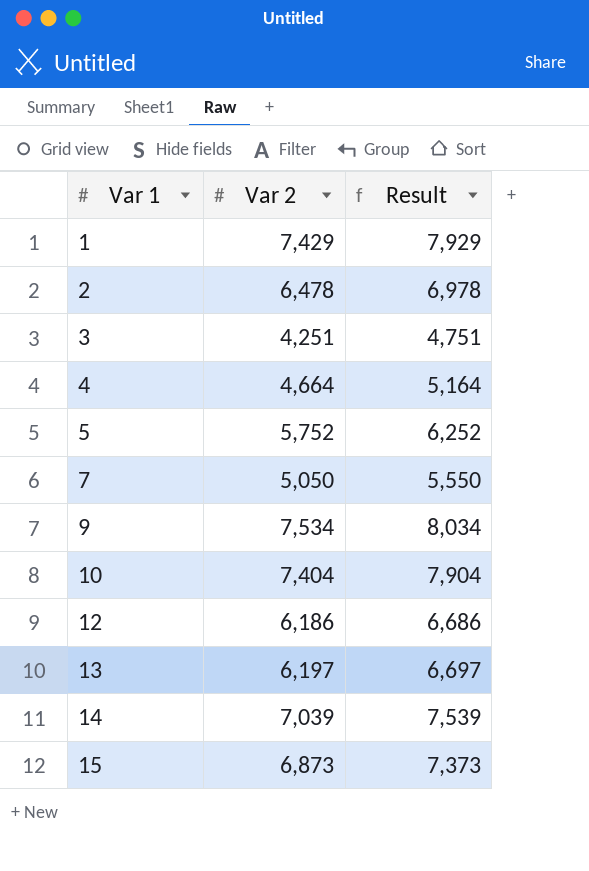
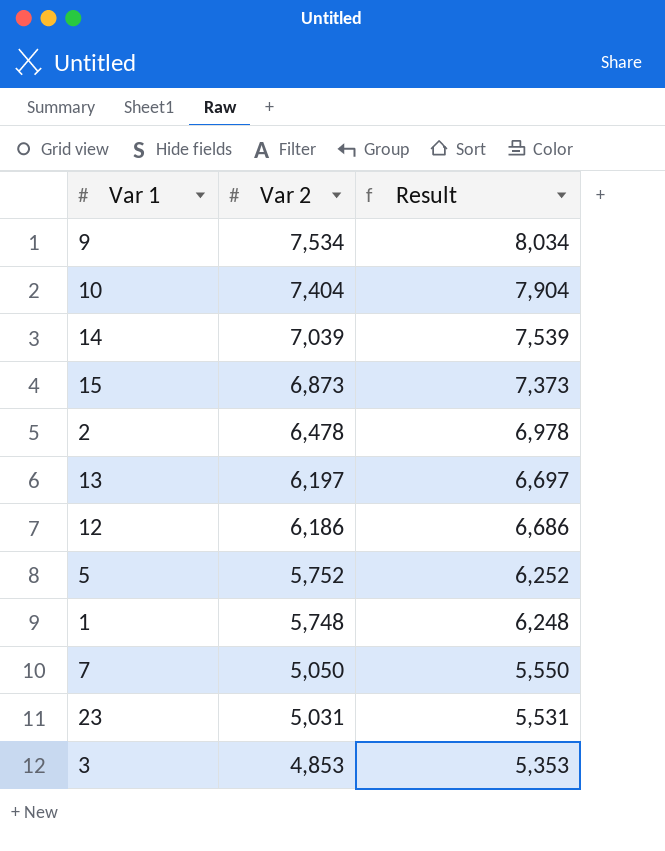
row order: Var 1 ascending -> Var 2 descending
row 4: 4,664 | 5,164 -> none
1 | Var 2: 7,429 -> 5,748
1 | Result: 7,929 -> 6,248
row 23: none -> 5,031 | 5,531
3 | Var 2: 4,251 -> 4,853
3 | Result: 4,751 -> 5,353

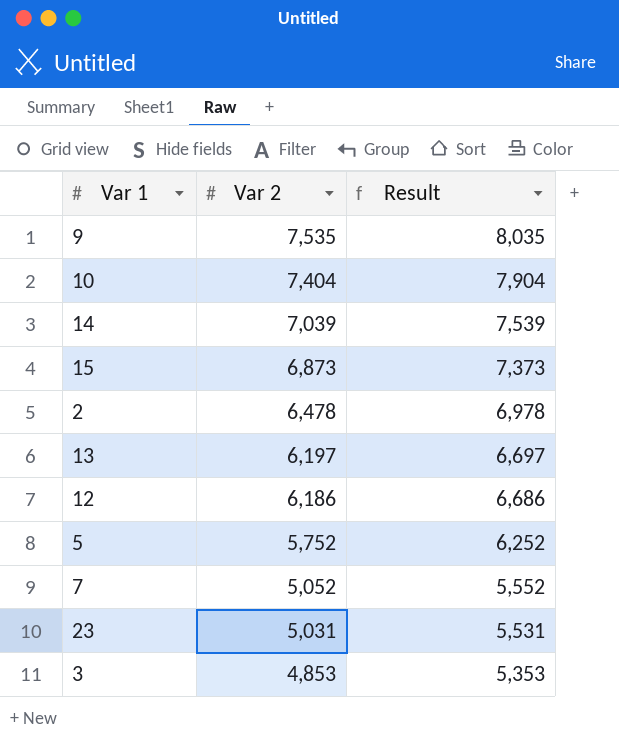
row 1: 5,748 | 6,248 -> none
9 | Var 2: 7,534 -> 7,535
9 | Result: 8,034 -> 8,035
7 | Var 2: 5,050 -> 5,052
7 | Result: 5,550 -> 5,552

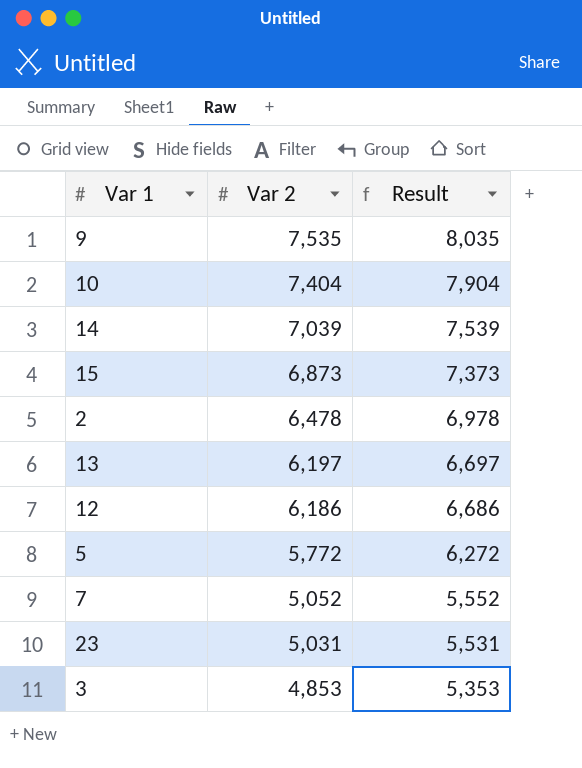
5 | Var 2: 5,752 -> 5,772
5 | Result: 6,252 -> 6,272

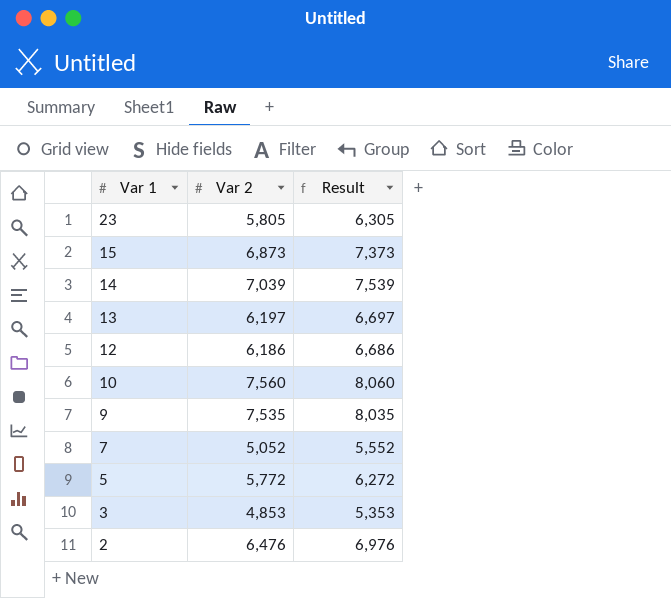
row order: Var 2 descending -> Var 1 descending
23 | Var 2: 5,031 -> 5,805
23 | Result: 5,531 -> 6,305
10 | Var 2: 7,404 -> 7,560
10 | Result: 7,904 -> 8,060
2 | Var 2: 6,478 -> 6,476
2 | Result: 6,978 -> 6,976

